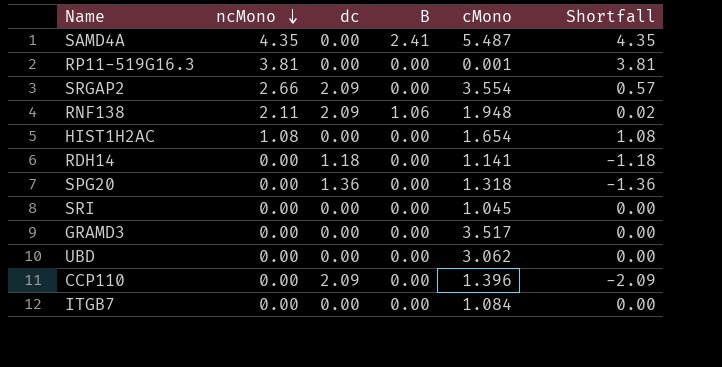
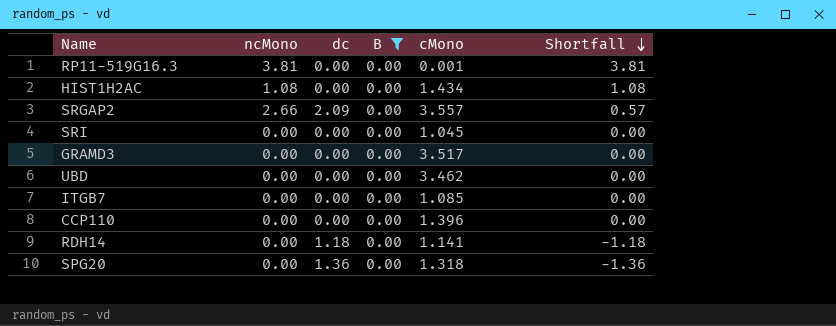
filter: none -> B = 0.00
row order: ncMono descending -> Shortfall descending
HIST1H2AC | cMono: 1.654 -> 1.434
SRGAP2 | cMono: 3.554 -> 3.557
UBD | cMono: 3.062 -> 3.462
ITGB7 | cMono: 1.084 -> 1.085
CCP110 | dc: 2.09 -> 0.00
CCP110 | Shortfall: -2.09 -> 0.00

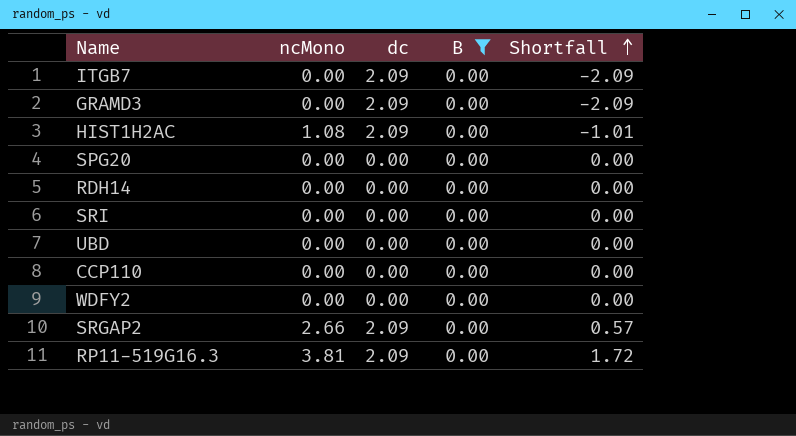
row order: Shortfall descending -> Shortfall ascending
column cMono | position: 5 -> none
ITGB7 | dc: 0.00 -> 2.09
ITGB7 | Shortfall: 0.00 -> -2.09
GRAMD3 | dc: 0.00 -> 2.09
GRAMD3 | Shortfall: 0.00 -> -2.09
HIST1H2AC | dc: 0.00 -> 2.09
HIST1H2AC | Shortfall: 1.08 -> -1.01
SPG20 | dc: 1.36 -> 0.00
SPG20 | Shortfall: -1.36 -> 0.00
RDH14 | dc: 1.18 -> 0.00
RDH14 | Shortfall: -1.18 -> 0.00
row WDFY2: none -> 0.00 | 0.00 | 0.00 | 0.00
RP11-519G16.3 | dc: 0.00 -> 2.09
RP11-519G16.3 | Shortfall: 3.81 -> 1.72

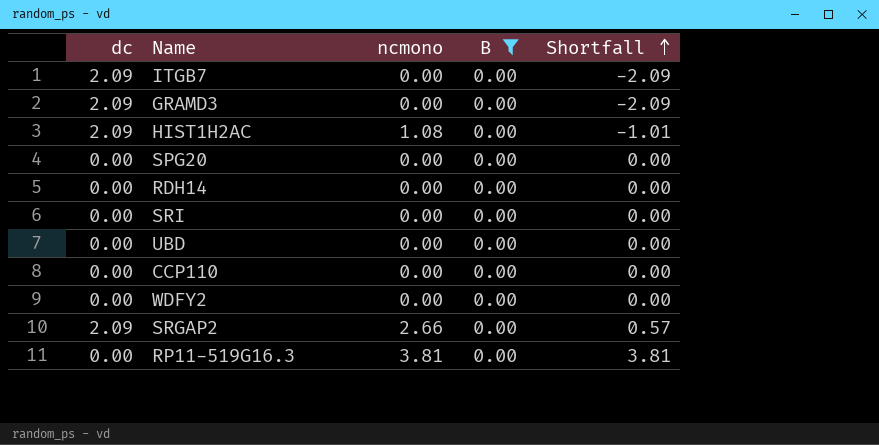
column dc | position: 3 -> 1
column name: ncMono -> ncmono
RP11-519G16.3 | dc: 2.09 -> 0.00
RP11-519G16.3 | Shortfall: 1.72 -> 3.81

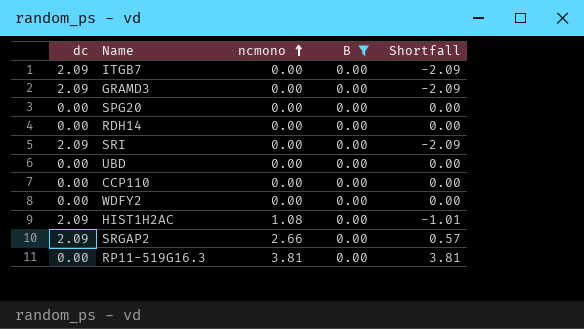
row order: Shortfall ascending -> ncmono ascending
SRI | dc: 0.00 -> 2.09
SRI | Shortfall: 0.00 -> -2.09

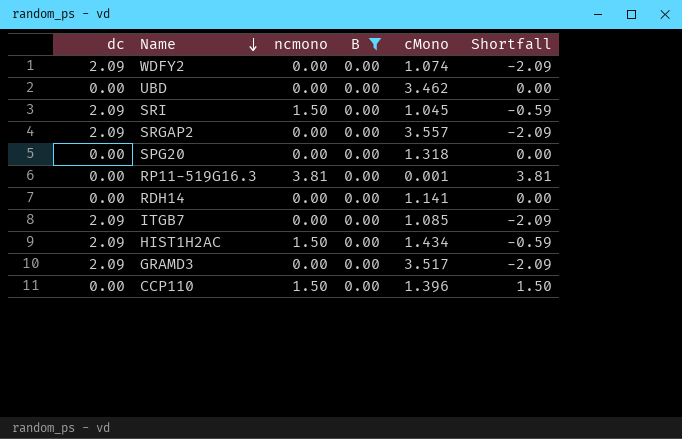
row order: ncmono ascending -> Name descending
column cMono | position: none -> 5
WDFY2 | dc: 0.00 -> 2.09
WDFY2 | Shortfall: 0.00 -> -2.09
SRI | ncmono: 0.00 -> 1.50
SRI | Shortfall: -2.09 -> -0.59
SRGAP2 | ncmono: 2.66 -> 0.00
SRGAP2 | Shortfall: 0.57 -> -2.09
HIST1H2AC | ncmono: 1.08 -> 1.50
HIST1H2AC | Shortfall: -1.01 -> -0.59
CCP110 | ncmono: 0.00 -> 1.50
CCP110 | Shortfall: 0.00 -> 1.50

